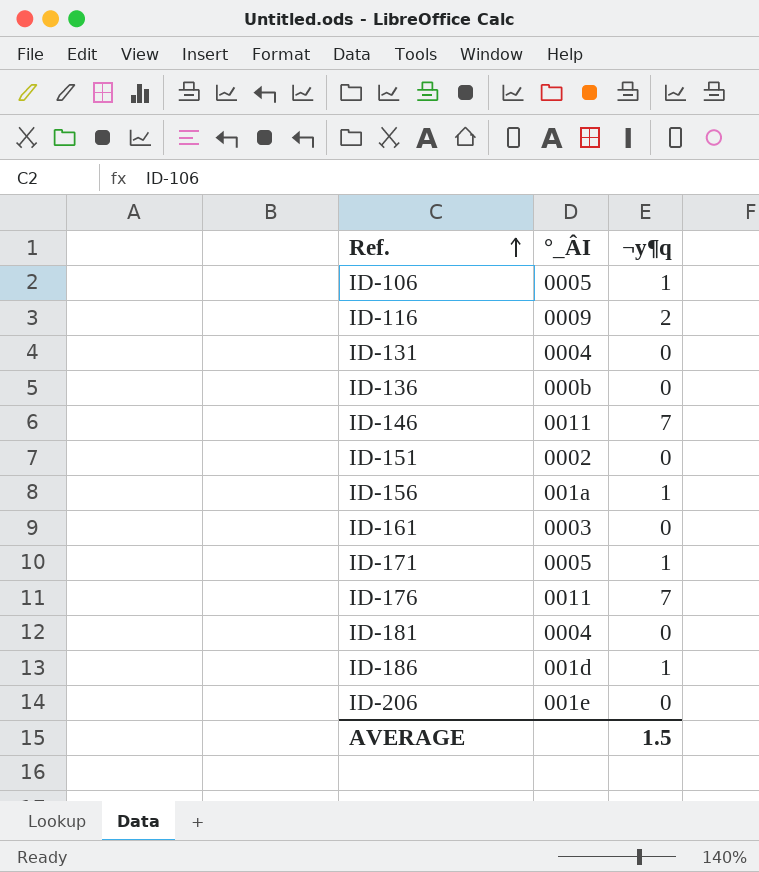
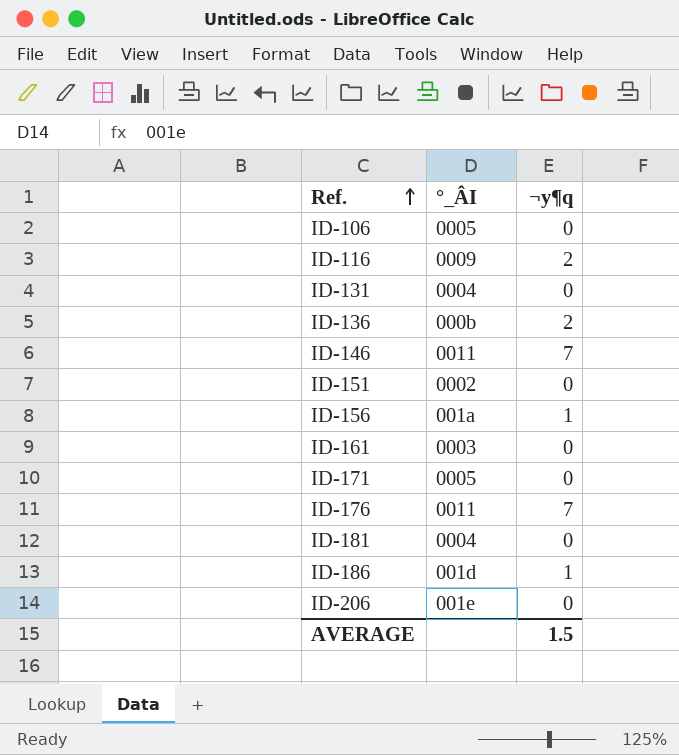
ID-106 | ¬y¶q: 1 -> 0
ID-136 | ¬y¶q: 0 -> 2
ID-171 | ¬y¶q: 1 -> 0

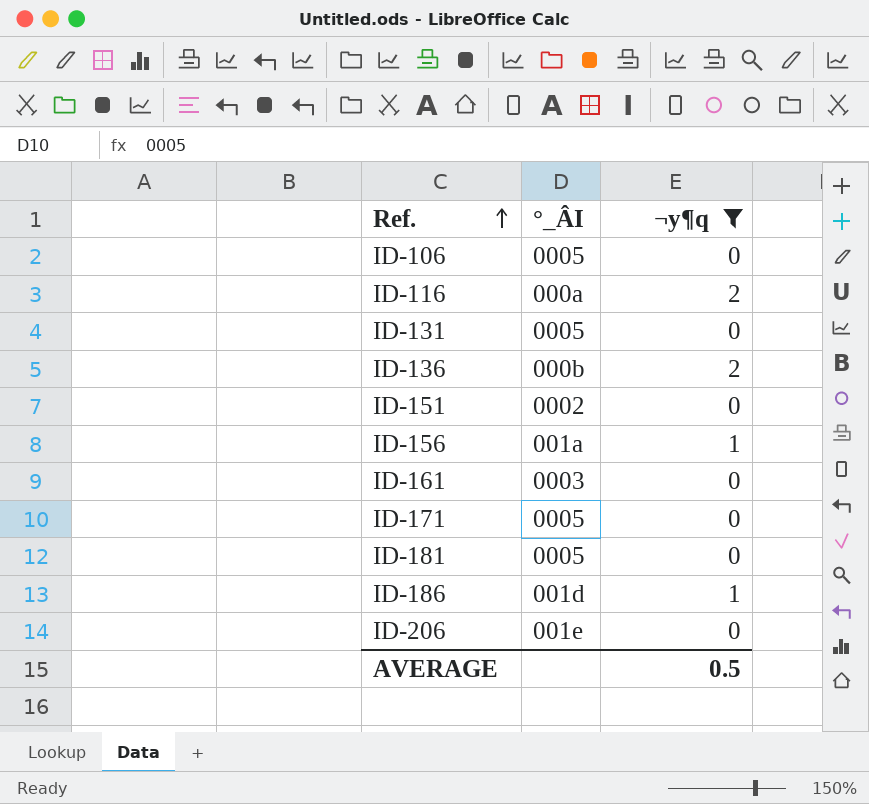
filter: none -> ¬y¶q != 7
ID-116 | °_ÂI: 0009 -> 000a
ID-131 | °_ÂI: 0004 -> 0005
ID-181 | °_ÂI: 0004 -> 0005
AVERAGE | ¬y¶q: 1.5 -> 0.5

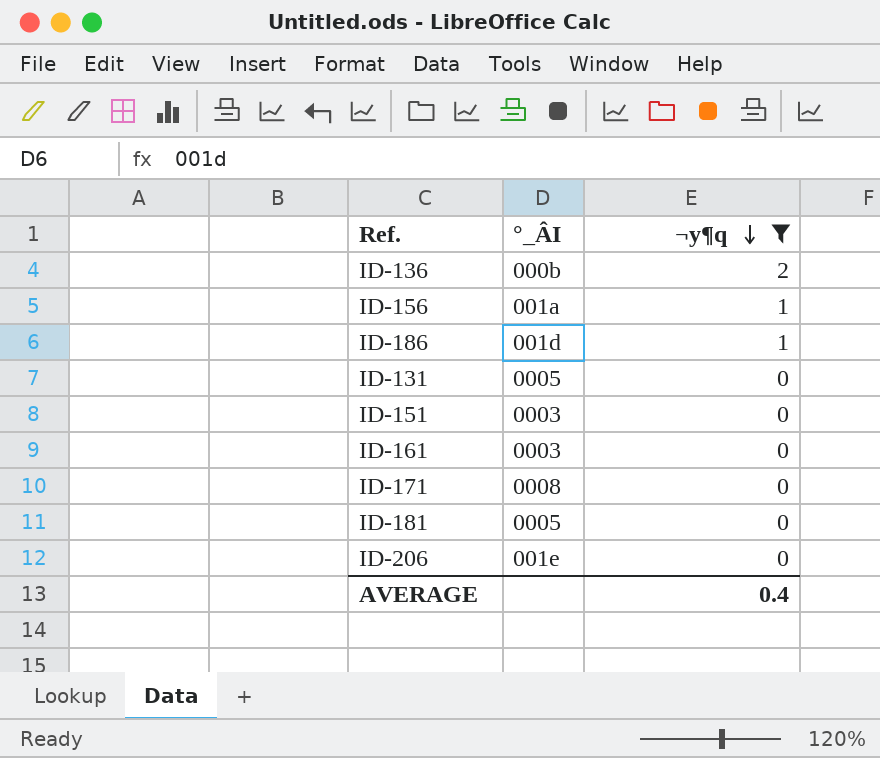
row order: Ref. ascending -> ¬y¶q descending
row ID-106: 0005 | 0 -> none
row ID-116: 000a | 2 -> none
ID-151 | °_ÂI: 0002 -> 0003
ID-171 | °_ÂI: 0005 -> 0008
AVERAGE | ¬y¶q: 0.5 -> 0.4

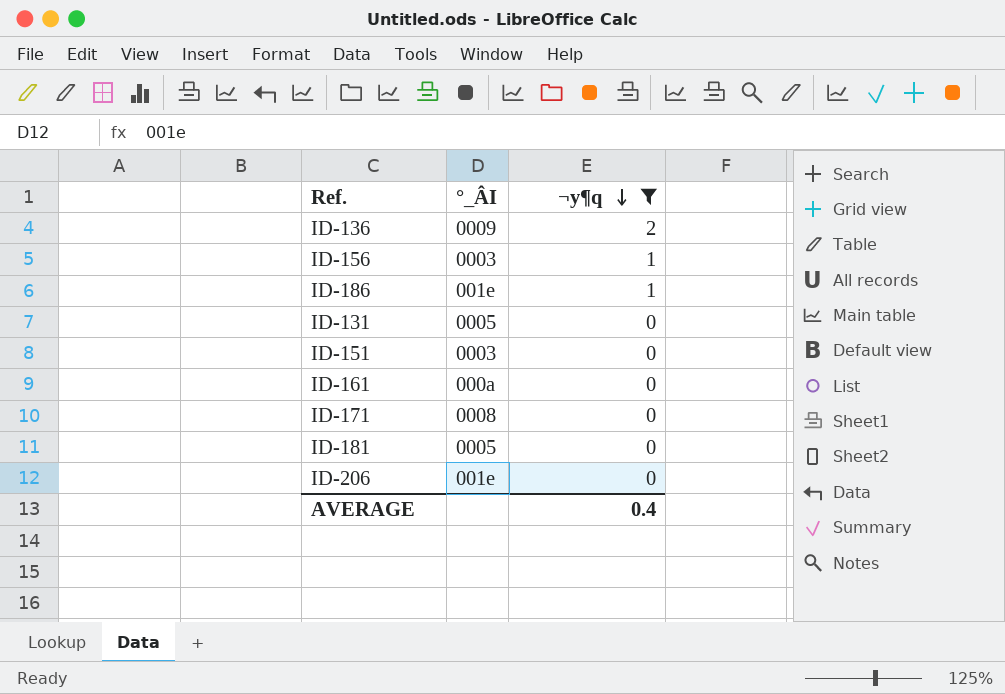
ID-136 | °_ÂI: 000b -> 0009
ID-156 | °_ÂI: 001a -> 0003
ID-186 | °_ÂI: 001d -> 001e
ID-161 | °_ÂI: 0003 -> 000a

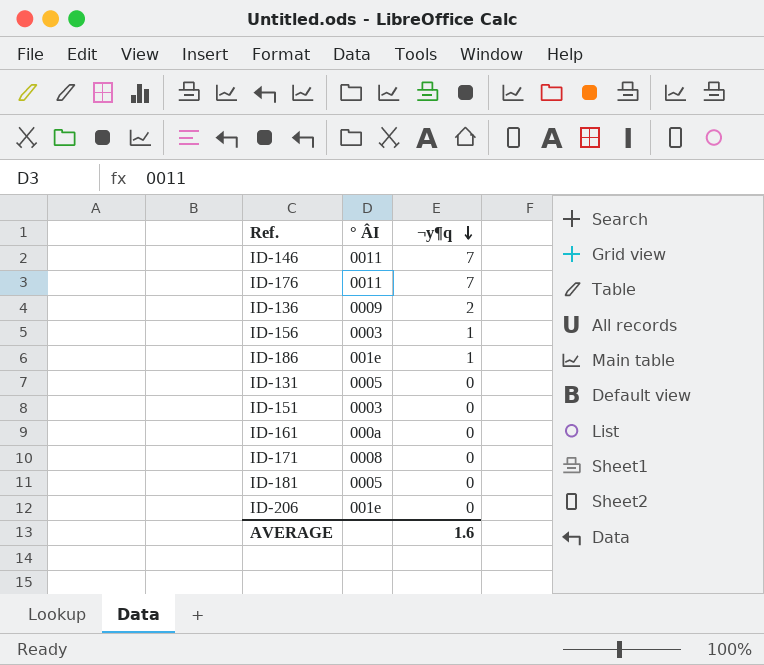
filter: ¬y¶q != 7 -> none
column name: °_ÂI -> ° ÂI
AVERAGE | ¬y¶q: 0.4 -> 1.6

